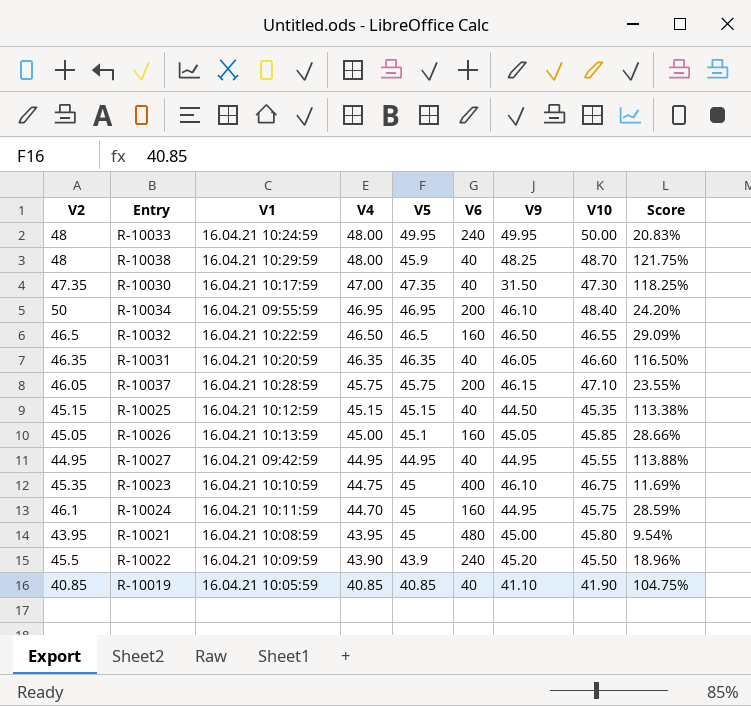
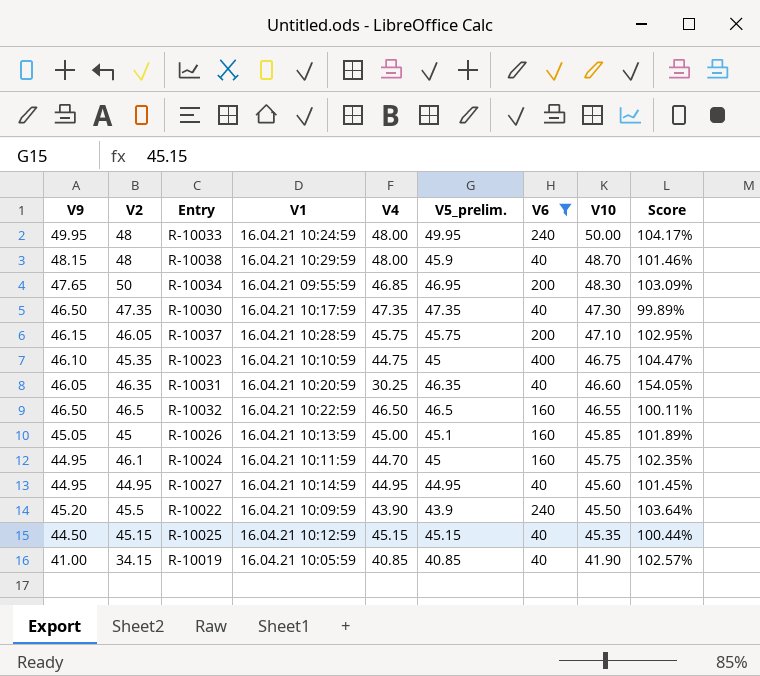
filter: none -> V6 != 480
row order: V4 descending -> V10 descending
column V9 | position: 7 -> 1
column name: V5 -> V5_prelim.
column Score | formula: [V10] / [V6] -> [V10] / [V4]
R-10038 | V9: 48.25 -> 48.15
R-10034 | V9: 46.10 -> 47.65
R-10034 | V4: 46.95 -> 46.85
R-10034 | V10: 48.40 -> 48.30
R-10030 | V9: 31.50 -> 46.50
R-10030 | V4: 47.00 -> 47.35
R-10031 | V4: 46.35 -> 30.25
R-10026 | V2: 45.05 -> 45
R-10027 | V1: 16.04.21 09:42:59 -> 16.04.21 10:14:59
R-10027 | V10: 45.55 -> 45.60
R-10019 | V9: 41.10 -> 41.00
R-10019 | V2: 40.85 -> 34.15

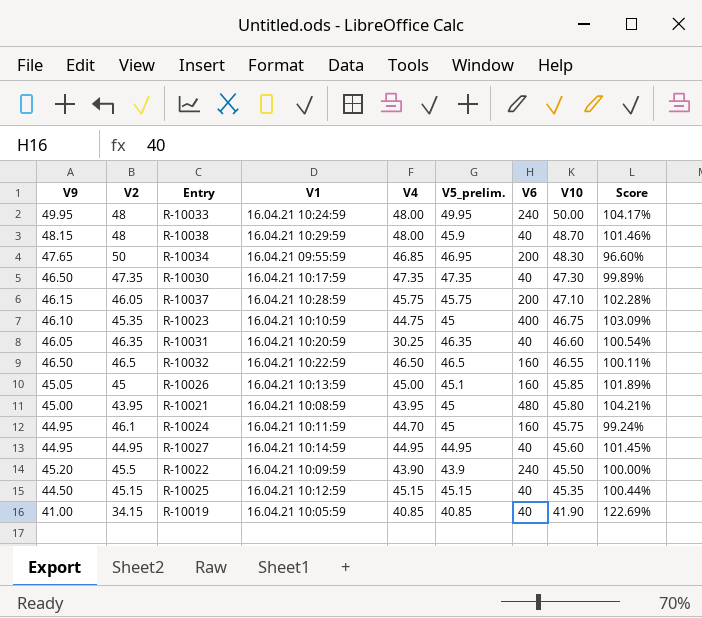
filter: V6 != 480 -> none
column Score | formula: [V10] / [V4] -> [V10] / [V2]

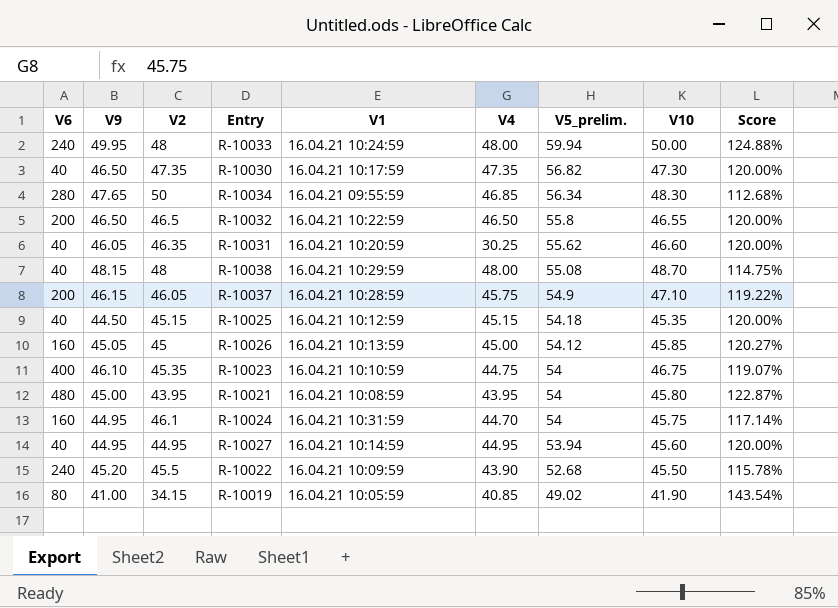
row order: V10 descending -> V5_prelim. descending
column V6 | position: 7 -> 1
column Score | formula: [V10] / [V2] -> [V5_prelim.] / [V2]
R-10033 | V5_prelim.: 49.95 -> 59.94
R-10030 | V5_prelim.: 47.35 -> 56.82
R-10034 | V6: 200 -> 280
R-10034 | V5_prelim.: 46.95 -> 56.34
R-10032 | V6: 160 -> 200
R-10032 | V5_prelim.: 46.5 -> 55.8
R-10031 | V5_prelim.: 46.35 -> 55.62
R-10038 | V5_prelim.: 45.9 -> 55.08
R-10037 | V5_prelim.: 45.75 -> 54.9
R-10025 | V5_prelim.: 45.15 -> 54.18
R-10026 | V5_prelim.: 45.1 -> 54.12
R-10023 | V5_prelim.: 45 -> 54
R-10021 | V5_prelim.: 45 -> 54
R-10024 | V1: 16.04.21 10:11:59 -> 16.04.21 10:31:59
R-10024 | V5_prelim.: 45 -> 54
R-10027 | V5_prelim.: 44.95 -> 53.94
R-10022 | V5_prelim.: 43.9 -> 52.68
R-10019 | V6: 40 -> 80
R-10019 | V5_prelim.: 40.85 -> 49.02

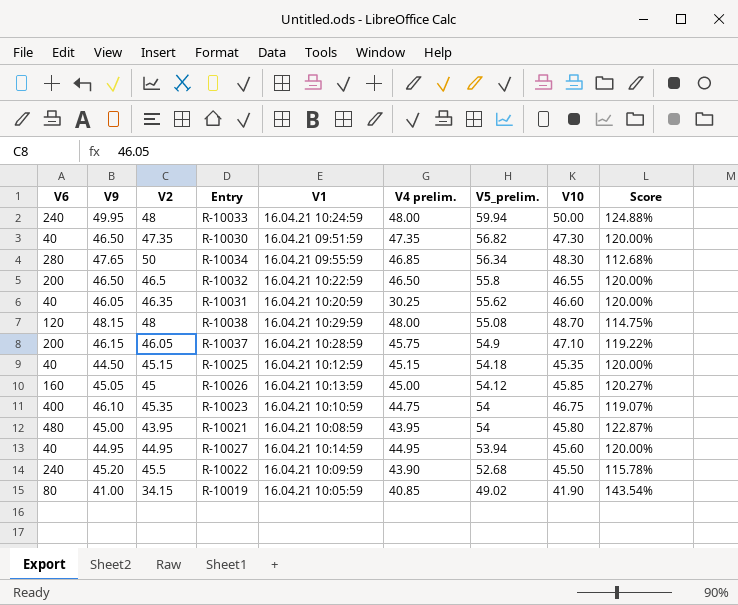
column name: V4 -> V4 prelim.
row R-10024: 160 | 44.95 | 46.1 | 16.04.21 10:31:59 | 44.70 | 54 | 45.75 | 117.14% -> none
R-10030 | V1: 16.04.21 10:17:59 -> 16.04.21 09:51:59
R-10038 | V6: 40 -> 120

